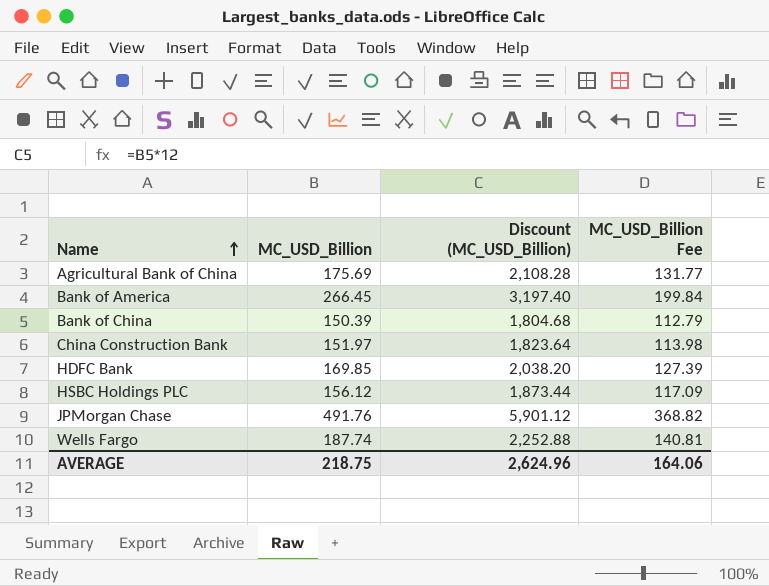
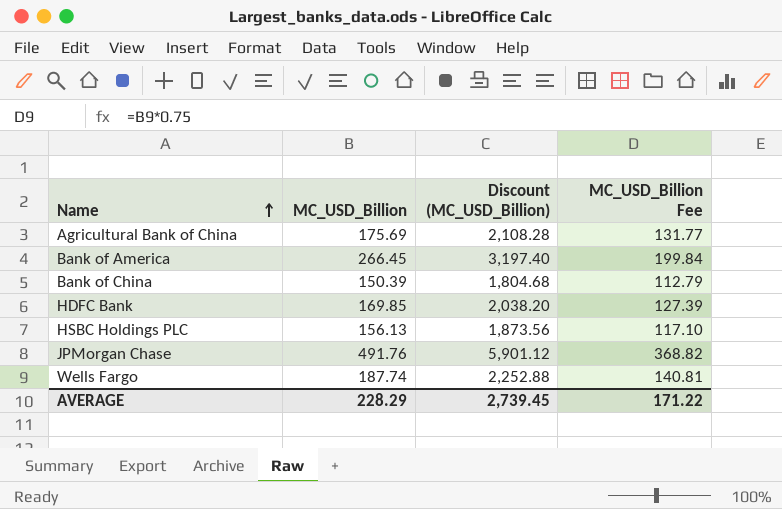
row China Construction Bank: 151.97 | 1,823.64 | 113.98 -> none
HSBC Holdings PLC | MC_USD_Billion: 156.12 -> 156.13
HSBC Holdings PLC | Discount (MC_USD_Billion): 1,873.44 -> 1,873.56
HSBC Holdings PLC | MC_USD_Billion Fee: 117.09 -> 117.10
AVERAGE | MC_USD_Billion: 218.75 -> 228.29
AVERAGE | Discount (MC_USD_Billion): 2,624.96 -> 2,739.45
AVERAGE | MC_USD_Billion Fee: 164.06 -> 171.22

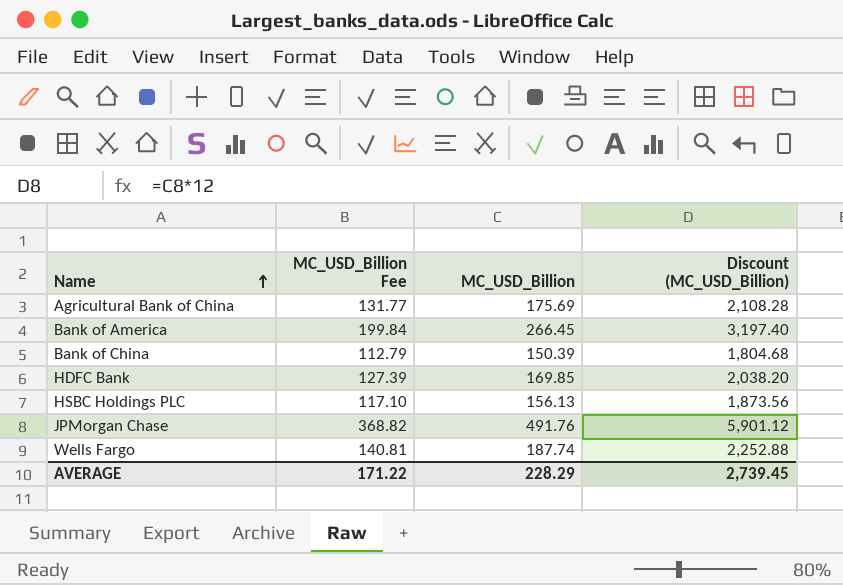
column MC_USD_Billion Fee | position: 4 -> 2

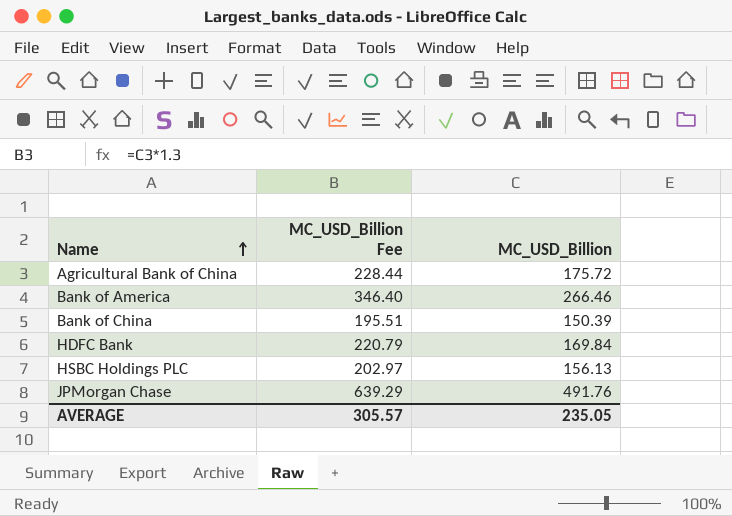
column Discount (MC_USD_Billion) | formula: [MC_USD_Billion] * 12 -> none
column MC_USD_Billion Fee | formula: [MC_USD_Billion] * 0.75 -> [MC_USD_Billion] * 1.3
row Wells Fargo: 140.81 | 187.74 | 2,252.88 -> none
Agricultural Bank of China | MC_USD_Billion: 175.69 -> 175.72
Bank of America | MC_USD_Billion: 266.45 -> 266.46
HDFC Bank | MC_USD_Billion: 169.85 -> 169.84
AVERAGE | MC_USD_Billion Fee: 171.22 -> 305.57
AVERAGE | MC_USD_Billion: 228.29 -> 235.05

